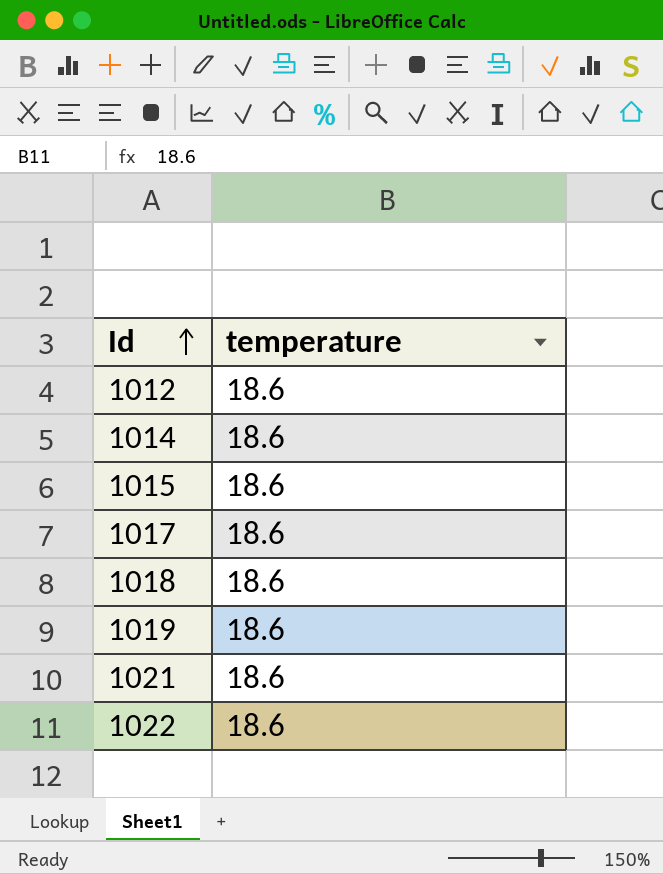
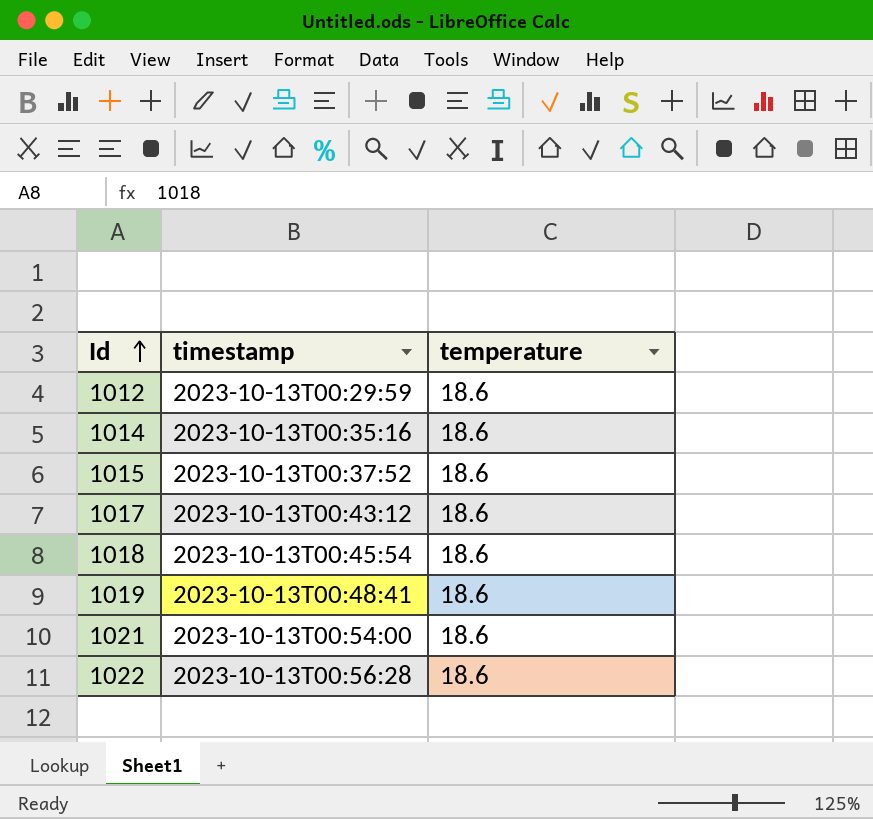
column timestamp | position: none -> 2

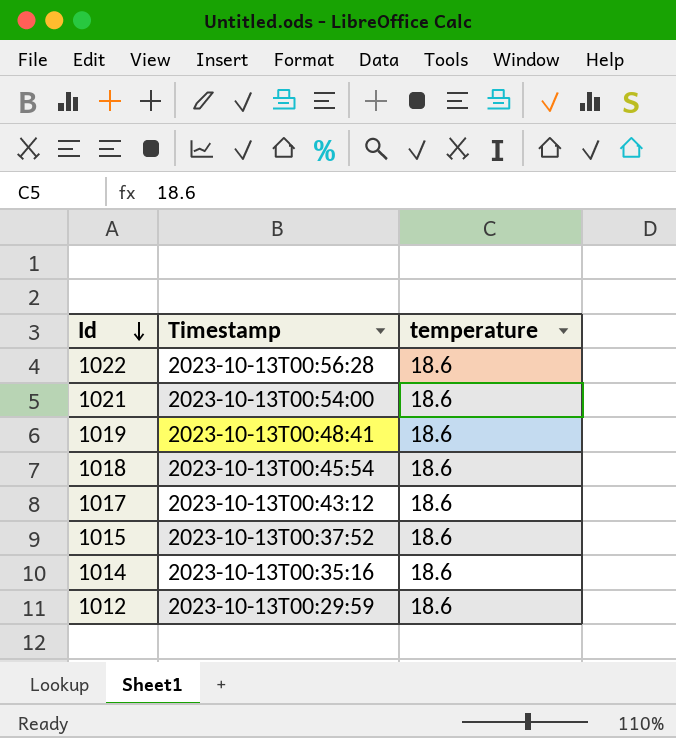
row order: Id ascending -> Id descending
column name: timestamp -> Timestamp

